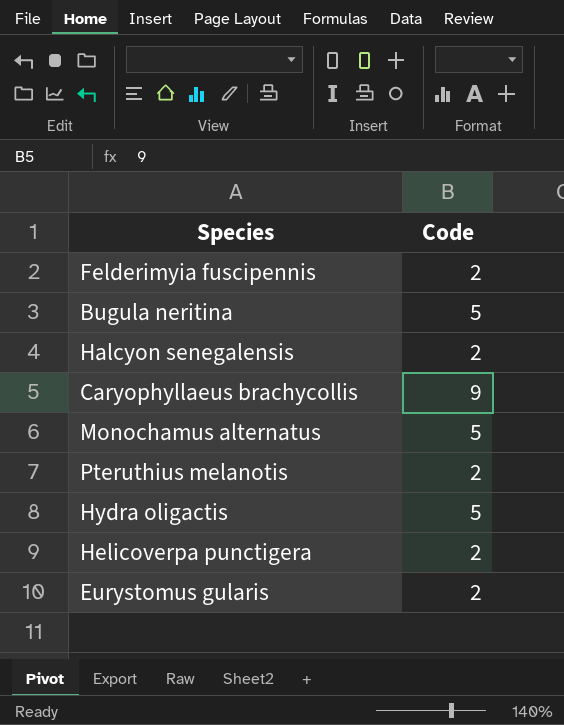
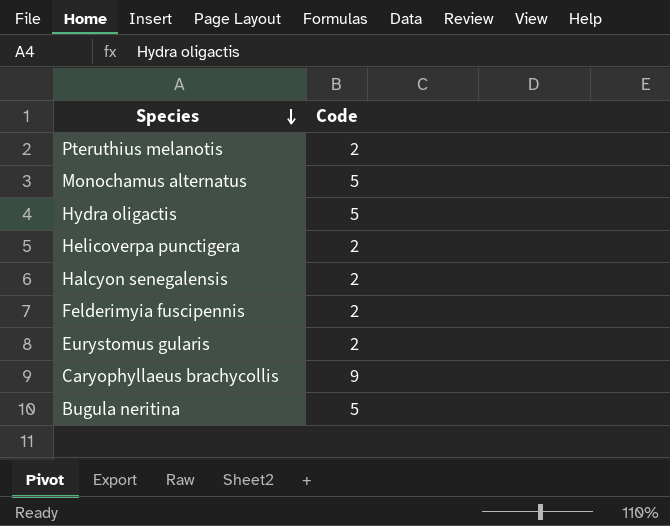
row order: none -> Species descending

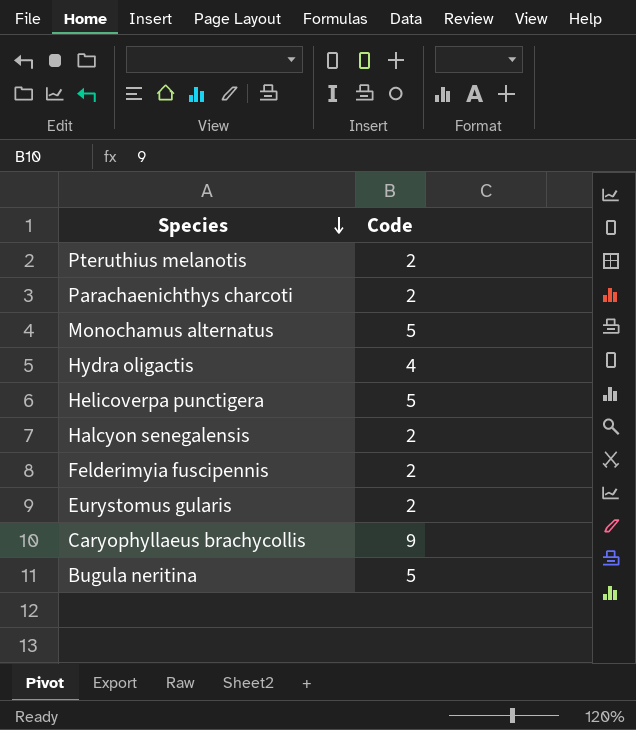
row Parachaenichthys charcoti: none -> 2
Hydra oligactis | Code: 5 -> 4
Helicoverpa punctigera | Code: 2 -> 5

